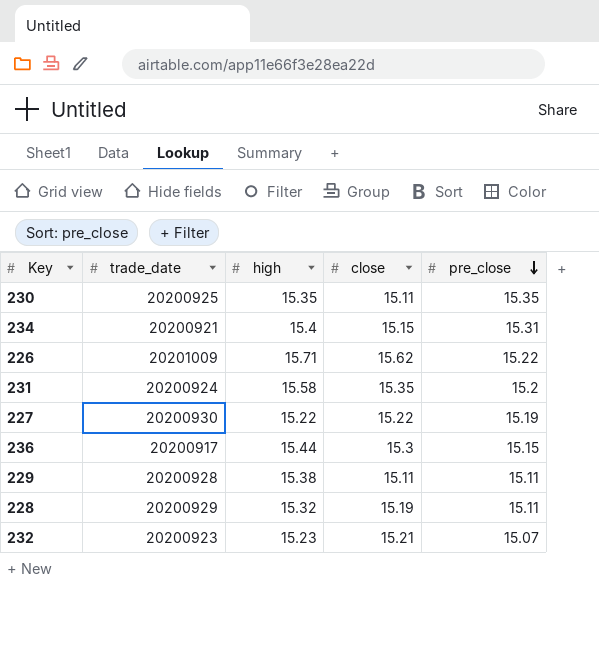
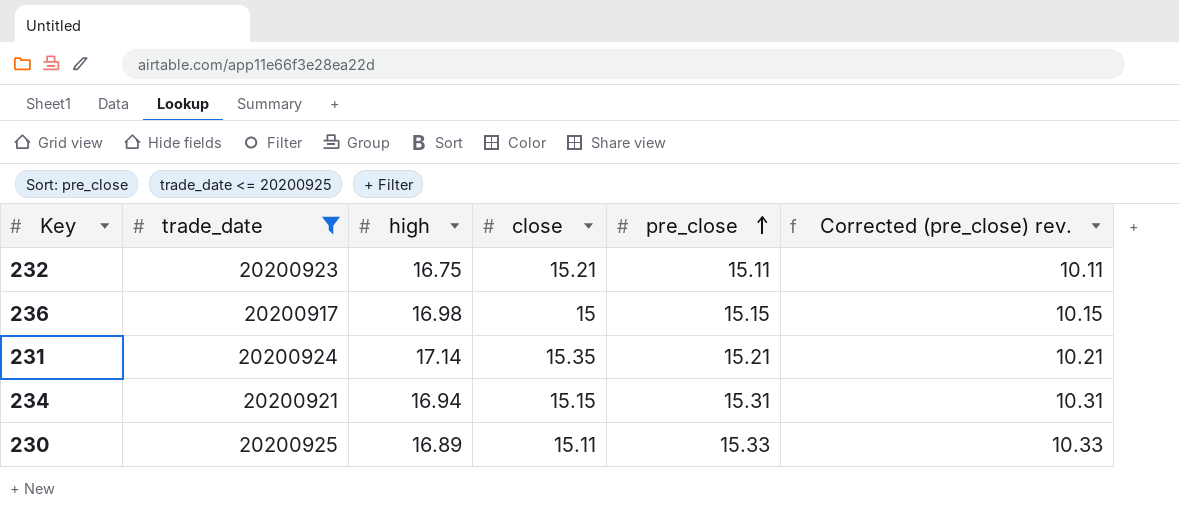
filter: none -> trade_date <= 20200925
row order: pre_close descending -> pre_close ascending
column Corrected (pre_close) rev. | formula: none -> [pre_close] - 5
232 | high: 15.23 -> 16.75
232 | pre_close: 15.07 -> 15.11
236 | high: 15.44 -> 16.98
236 | close: 15.3 -> 15
231 | high: 15.58 -> 17.14
231 | pre_close: 15.2 -> 15.21
234 | high: 15.4 -> 16.94
230 | high: 15.35 -> 16.89
230 | pre_close: 15.35 -> 15.33

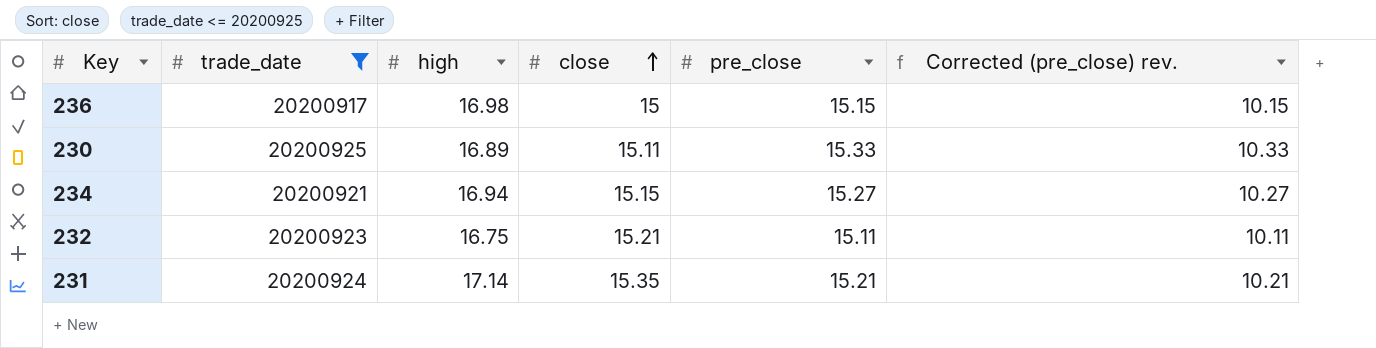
row order: pre_close ascending -> close ascending
234 | pre_close: 15.31 -> 15.27
234 | Corrected (pre_close) rev.: 10.31 -> 10.27

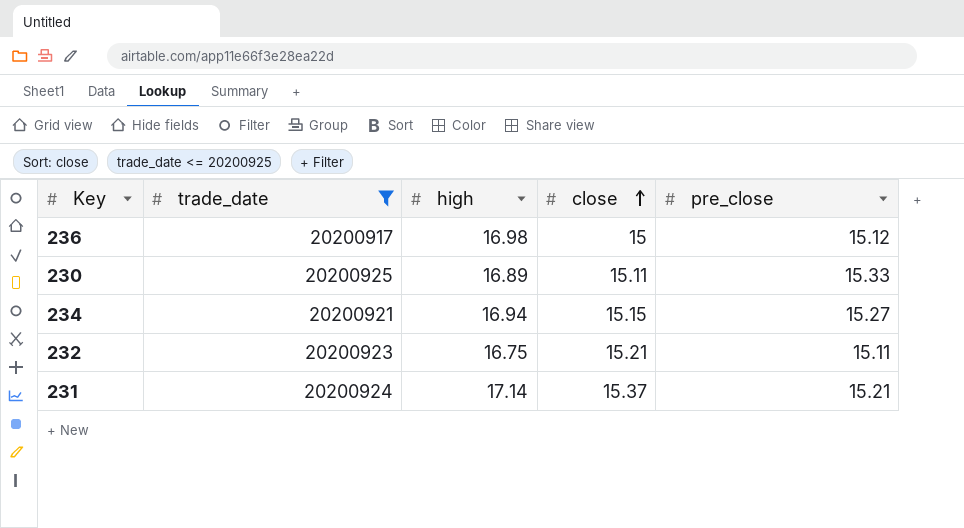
column Corrected (pre_close) rev. | formula: [pre_close] - 5 -> none
236 | pre_close: 15.15 -> 15.12
231 | close: 15.35 -> 15.37

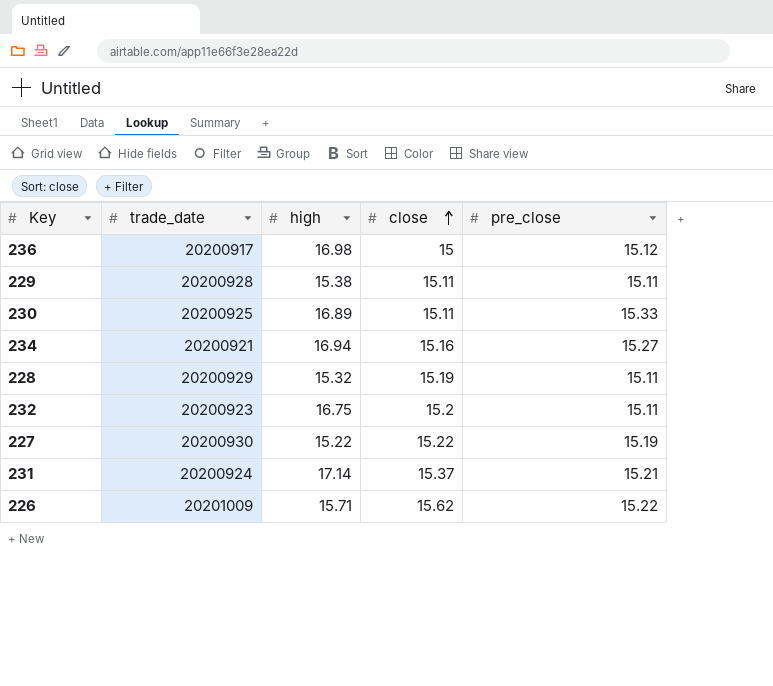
filter: trade_date <= 20200925 -> none
234 | close: 15.15 -> 15.16
232 | close: 15.21 -> 15.2

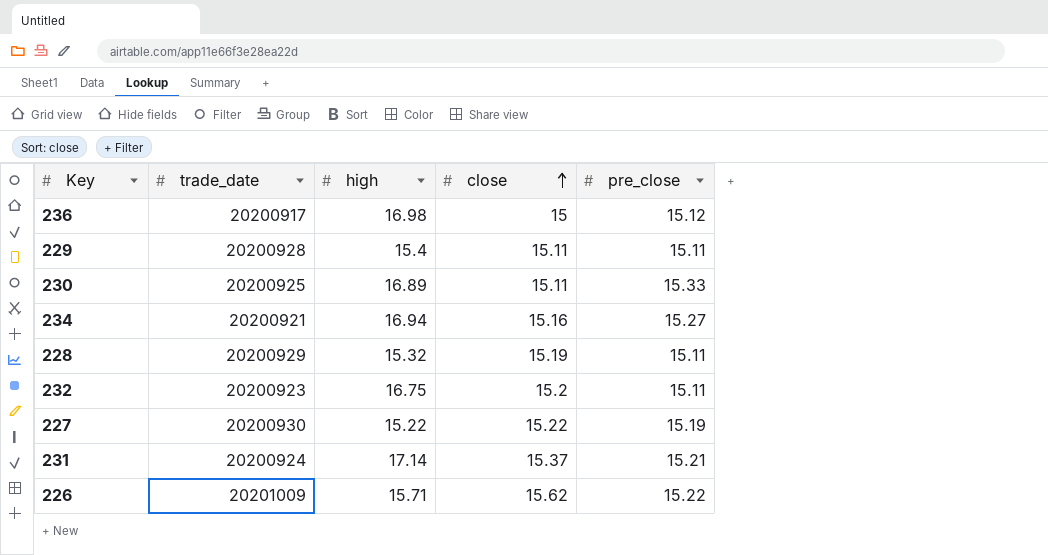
229 | high: 15.38 -> 15.4

